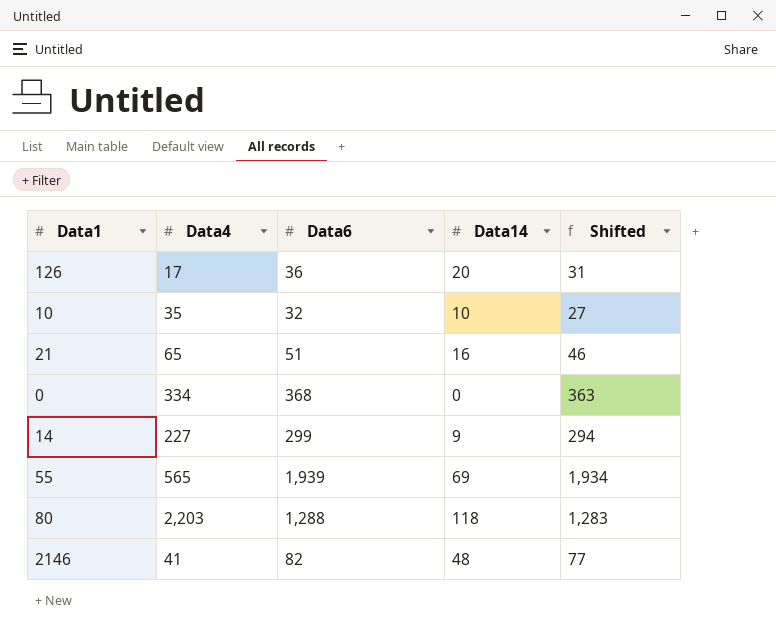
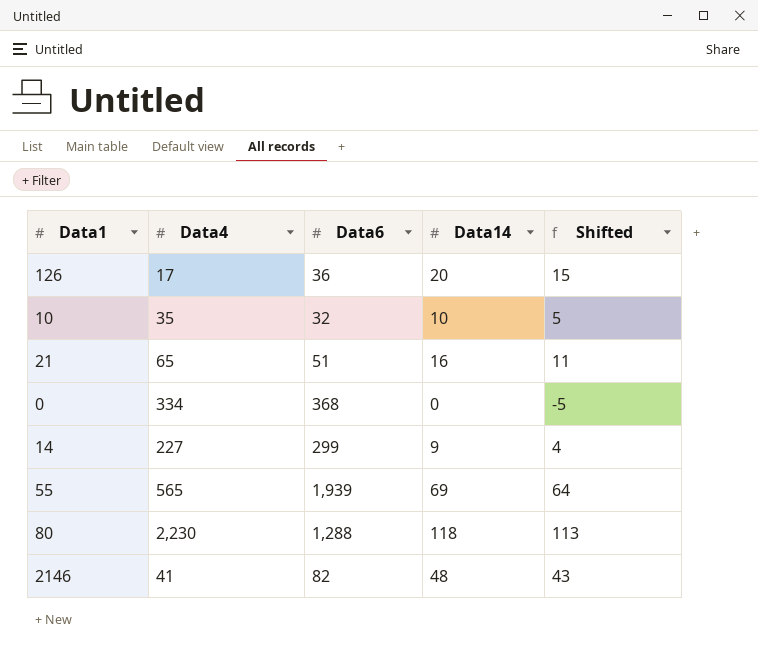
column Shifted | formula: [Data6] - 5 -> [Data14] - 5
80 | Data4: 2,203 -> 2,230

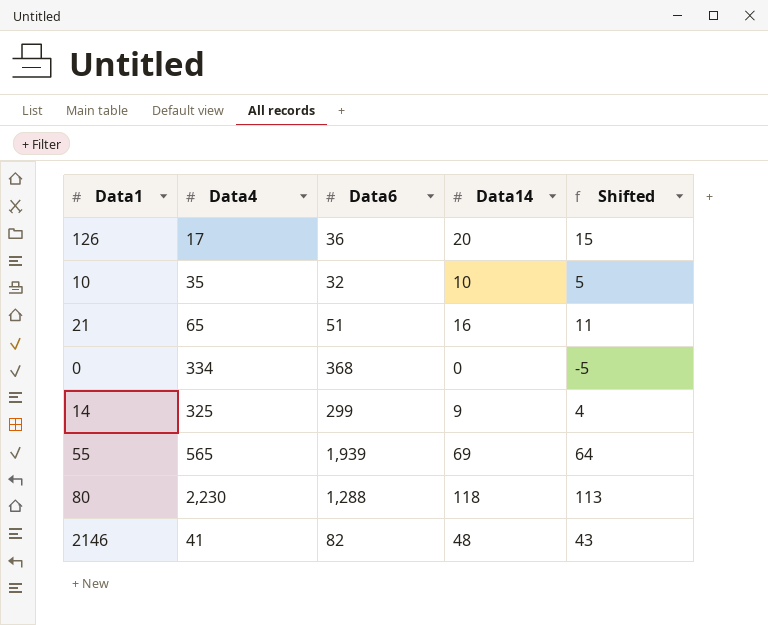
14 | Data4: 227 -> 325

